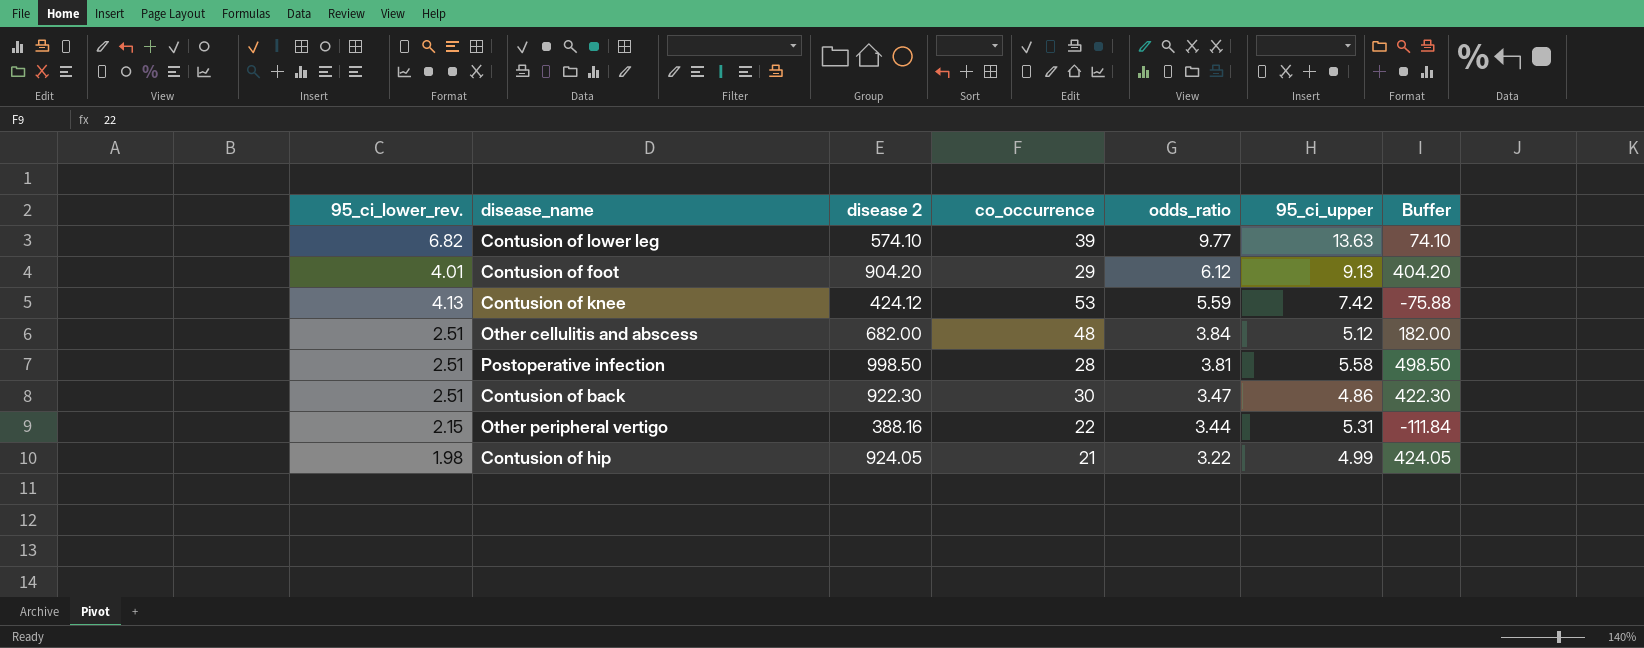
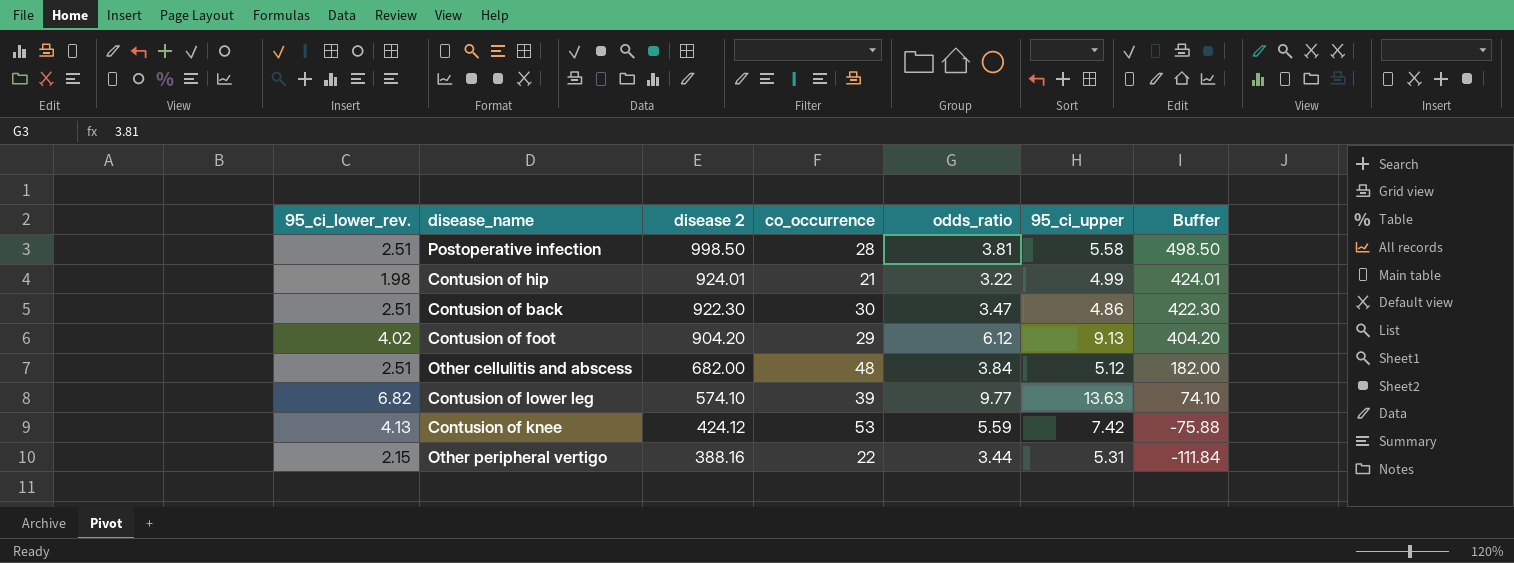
row order: odds_ratio descending -> disease 2 descending
Contusion of hip | disease 2: 924.05 -> 924.01
Contusion of hip | Buffer: 424.05 -> 424.01
Contusion of foot | 95_ci_lower_rev.: 4.01 -> 4.02

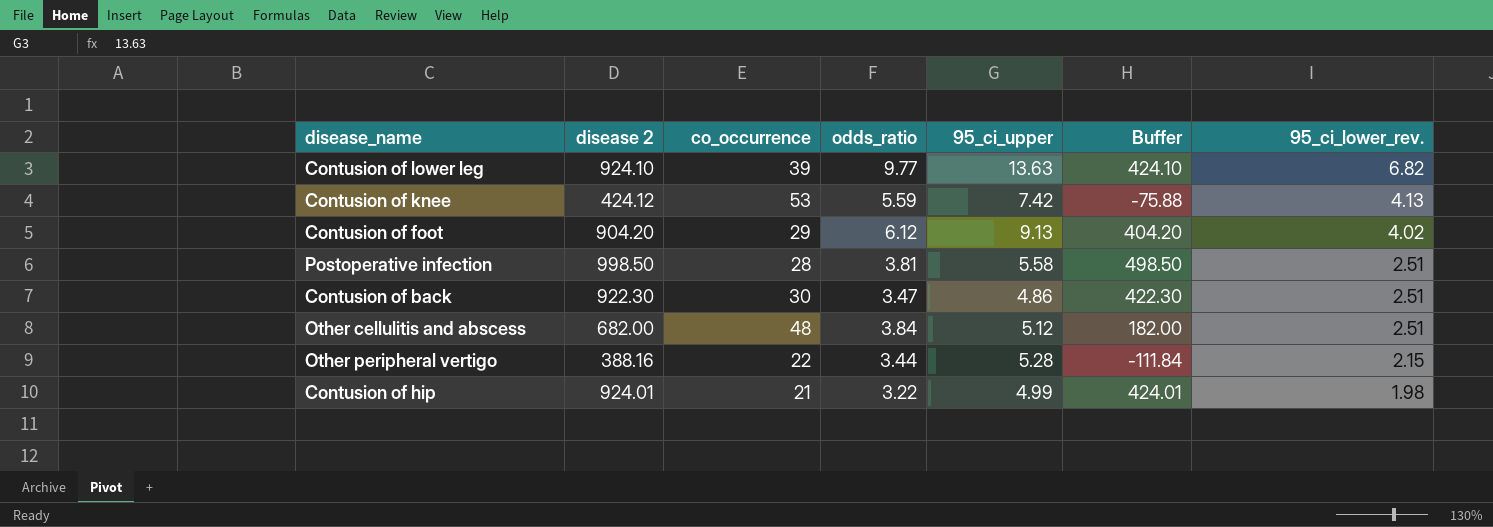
row order: disease 2 descending -> 95_ci_lower_rev. descending
column 95_ci_lower_rev. | position: 1 -> 7
Contusion of lower leg | disease 2: 574.10 -> 924.10
Contusion of lower leg | Buffer: 74.10 -> 424.10
Other peripheral vertigo | 95_ci_upper: 5.31 -> 5.28

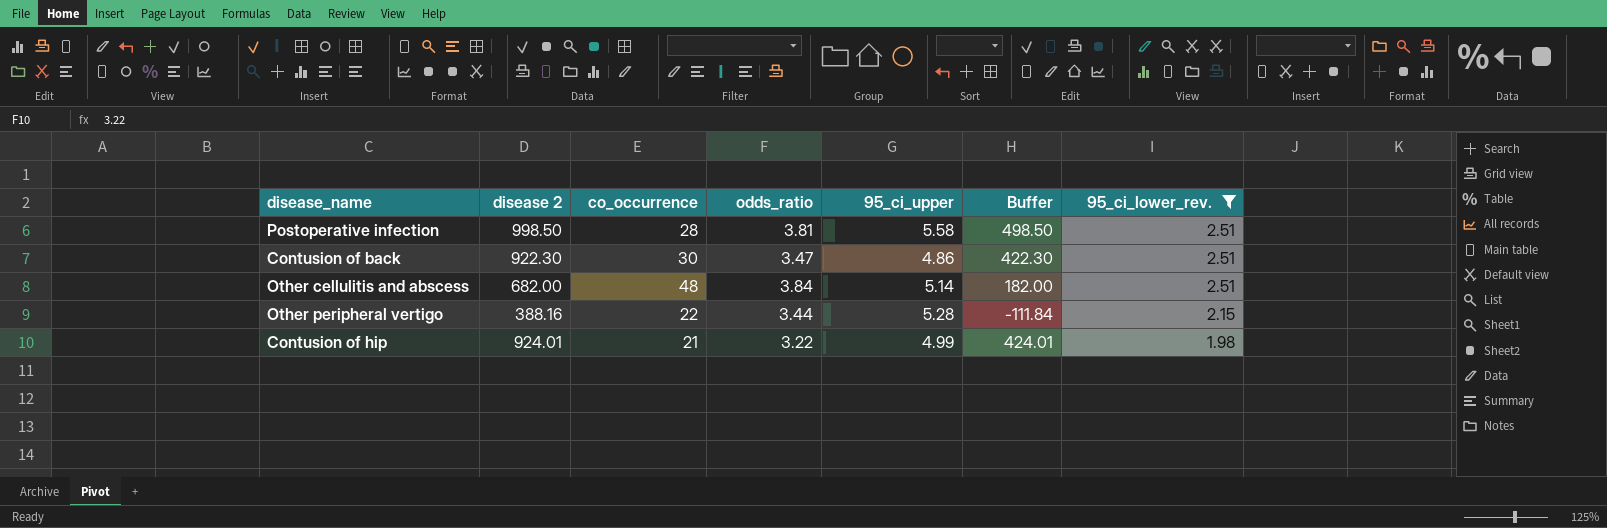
filter: none -> 95_ci_lower_rev. <= 2.51
Other cellulitis and abscess | 95_ci_upper: 5.12 -> 5.14

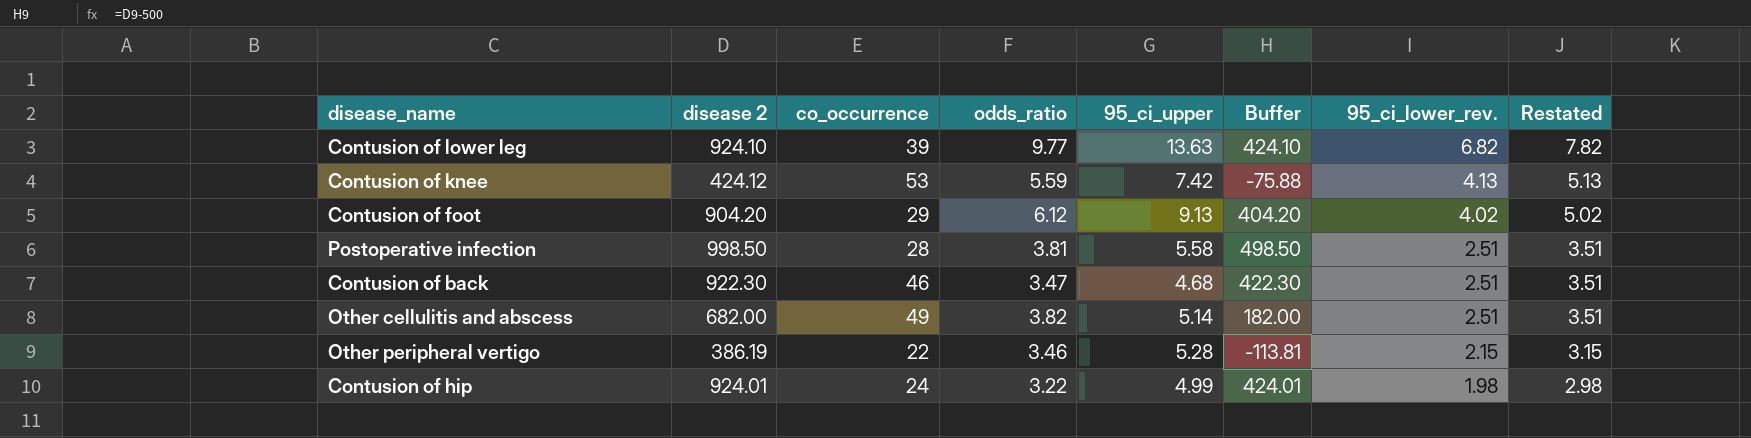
filter: 95_ci_lower_rev. <= 2.51 -> none
column Restated | formula: none -> [95_ci_lower_rev.] + 1
Contusion of back | co_occurrence: 30 -> 46
Contusion of back | 95_ci_upper: 4.86 -> 4.68
Other cellulitis and abscess | co_occurrence: 48 -> 49
Other cellulitis and abscess | odds_ratio: 3.84 -> 3.82
Other peripheral vertigo | disease 2: 388.16 -> 386.19
Other peripheral vertigo | odds_ratio: 3.44 -> 3.46
Other peripheral vertigo | Buffer: -111.84 -> -113.81
Contusion of hip | co_occurrence: 21 -> 24

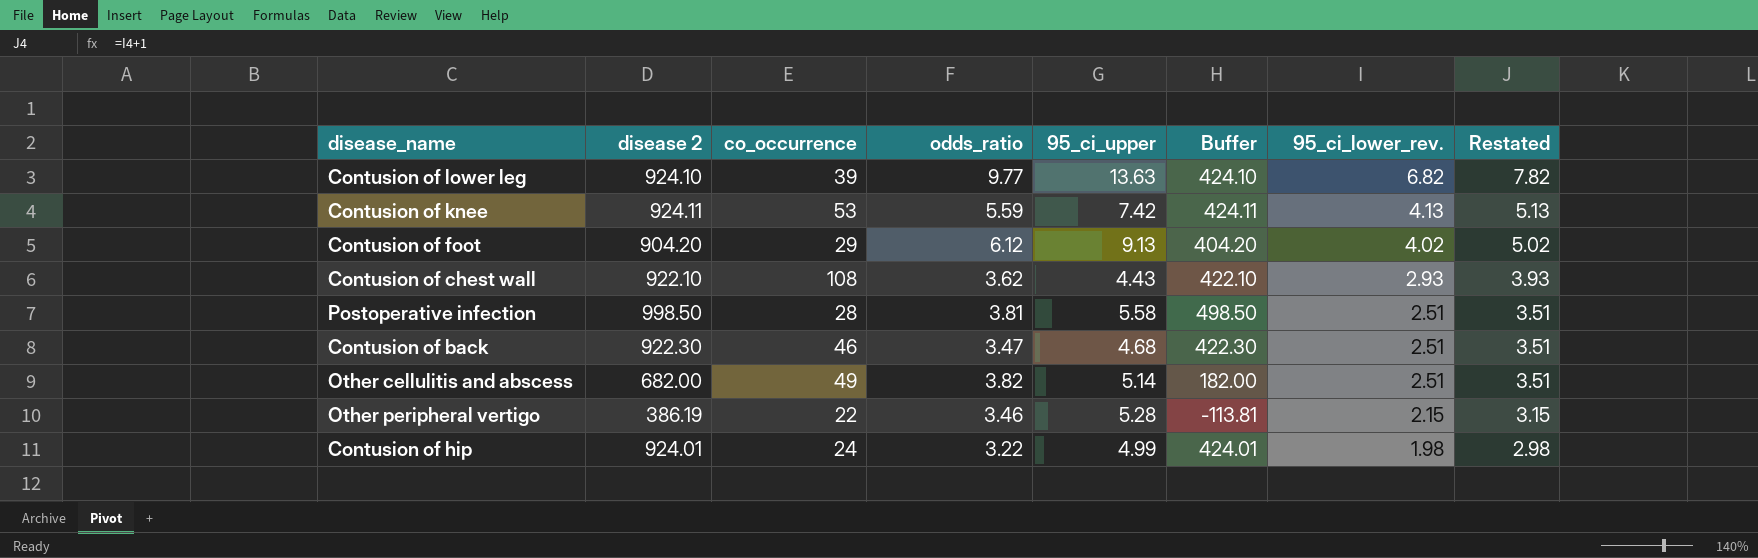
Contusion of knee | disease 2: 424.12 -> 924.11
Contusion of knee | Buffer: -75.88 -> 424.11
row Contusion of chest wall: none -> 922.10 | 108 | 3.62 | 4.43 | 422.10 | 2.93 | 3.93

